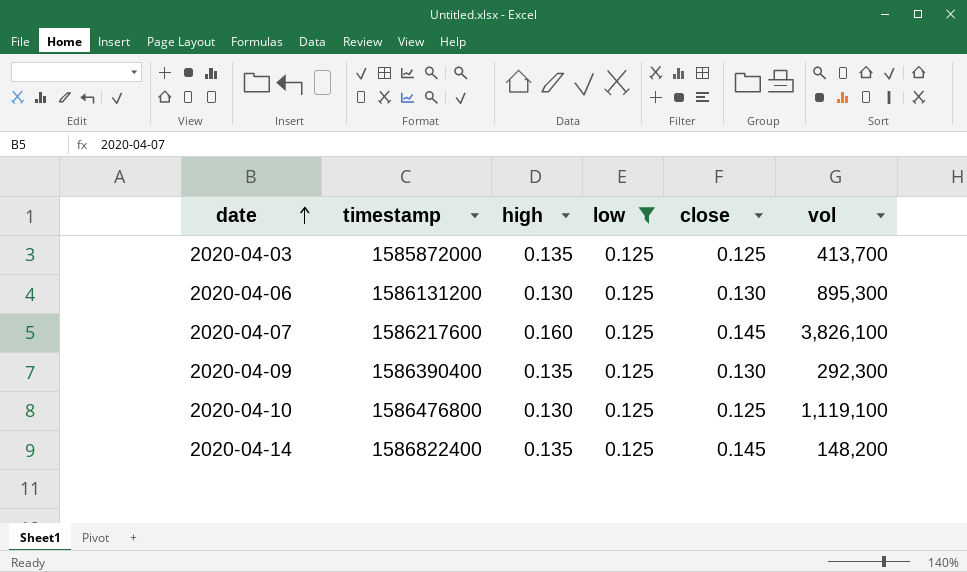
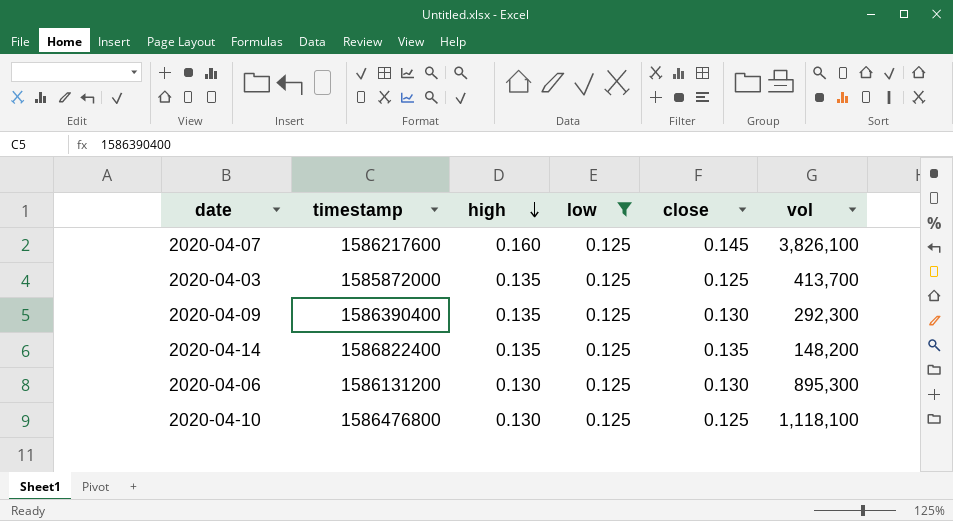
row order: date ascending -> high descending
2020-04-14 | close: 0.145 -> 0.135
2020-04-10 | vol: 1,119,100 -> 1,118,100

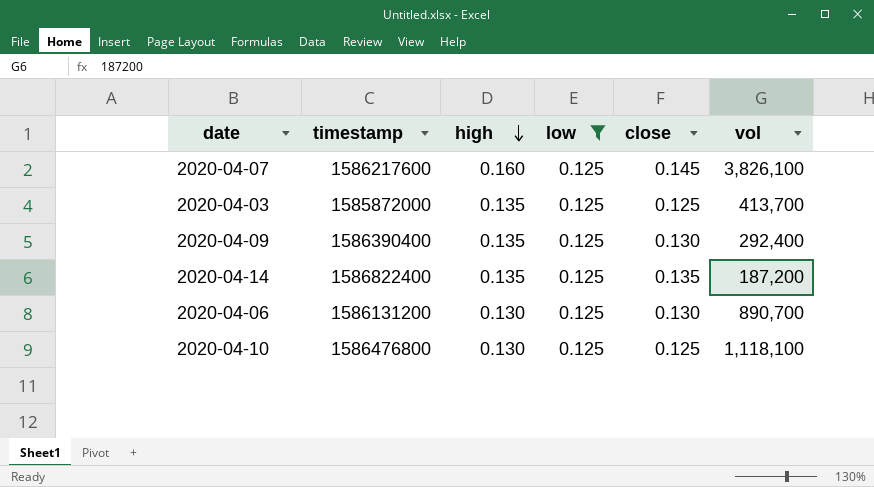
2020-04-09 | vol: 292,300 -> 292,400
2020-04-14 | vol: 148,200 -> 187,200
2020-04-06 | vol: 895,300 -> 890,700

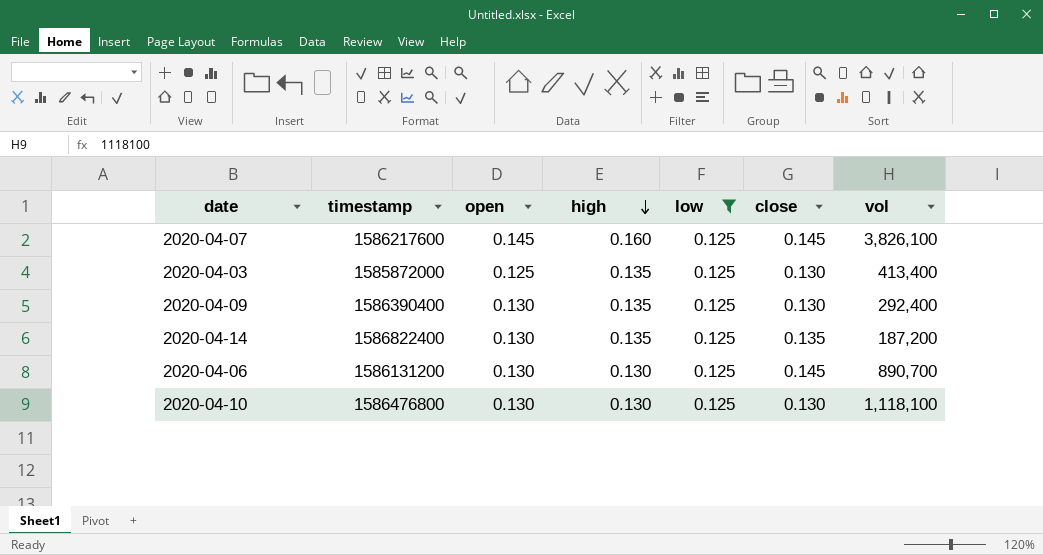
column open | position: none -> 3
2020-04-03 | close: 0.125 -> 0.130
2020-04-03 | vol: 413,700 -> 413,400
2020-04-06 | close: 0.130 -> 0.145
2020-04-10 | close: 0.125 -> 0.130

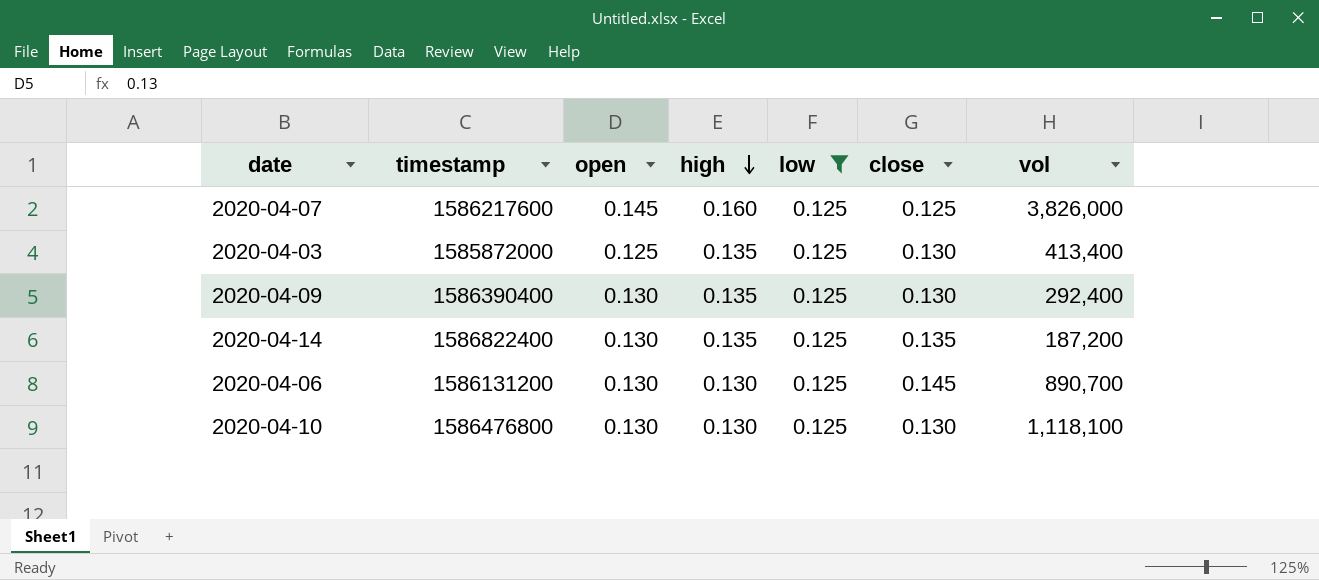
2020-04-07 | close: 0.145 -> 0.125
2020-04-07 | vol: 3,826,100 -> 3,826,000

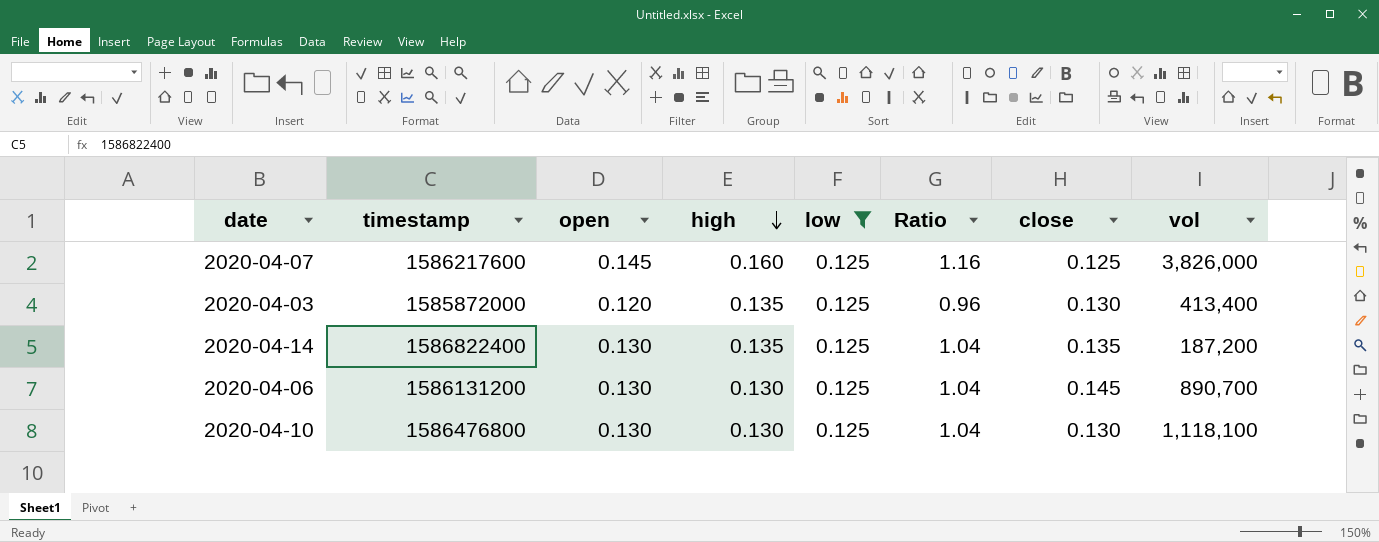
column Ratio | formula: none -> [open] / [low]
row 2020-04-09: 1586390400 | 0.130 | 0.135 | 0.125 | 0.130 | 292,400 -> none
2020-04-03 | open: 0.125 -> 0.120

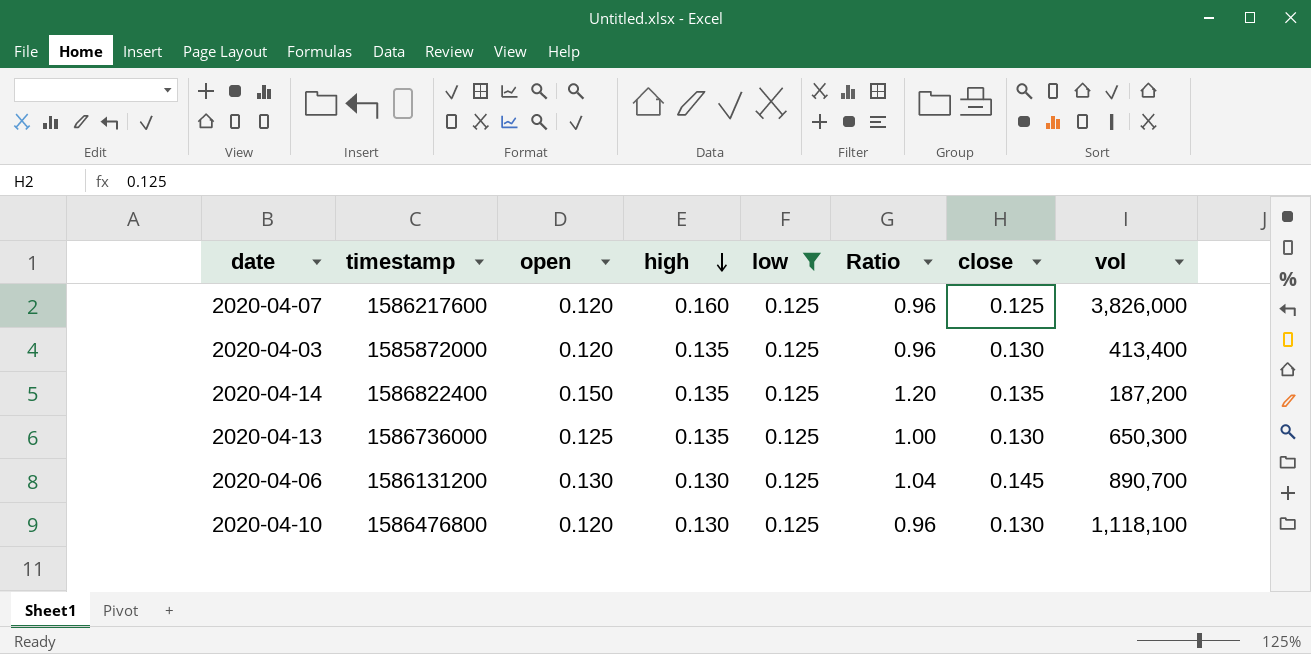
2020-04-07 | open: 0.145 -> 0.120
2020-04-07 | Ratio: 1.16 -> 0.96
2020-04-14 | open: 0.130 -> 0.150
2020-04-14 | Ratio: 1.04 -> 1.20
row 2020-04-13: none -> 1586736000 | 0.125 | 0.135 | 0.125 | 1.00 | 0.130 | 650,300
2020-04-10 | open: 0.130 -> 0.120
2020-04-10 | Ratio: 1.04 -> 0.96

